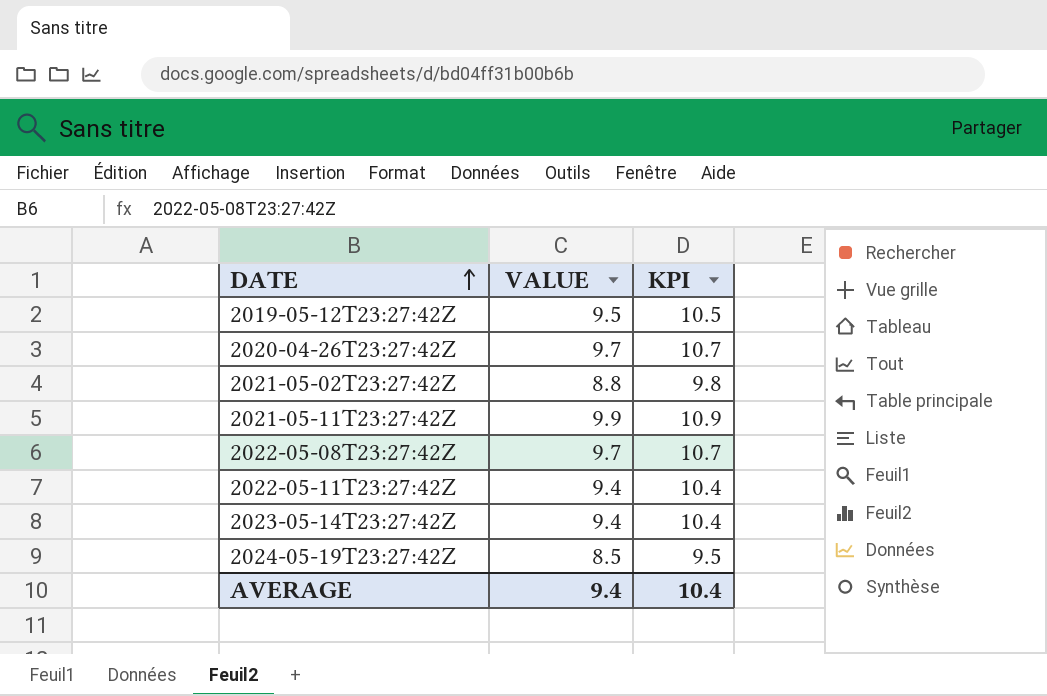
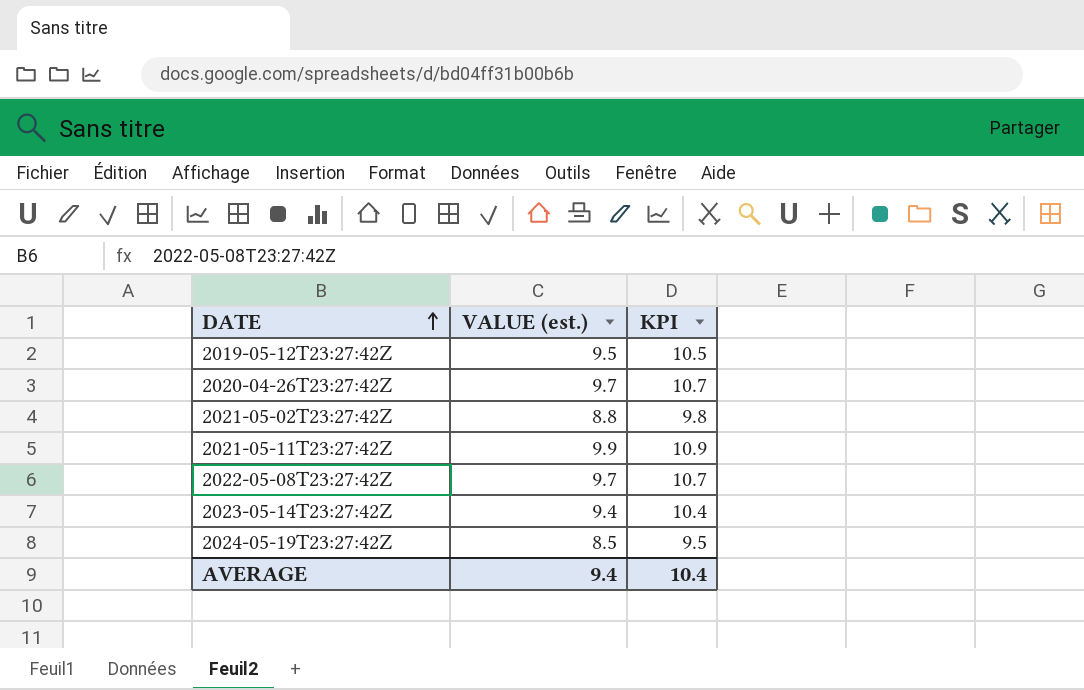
column name: VALUE -> VALUE (est.)
row 2022-05-11T23:27:42Z: 9.4 | 10.4 -> none

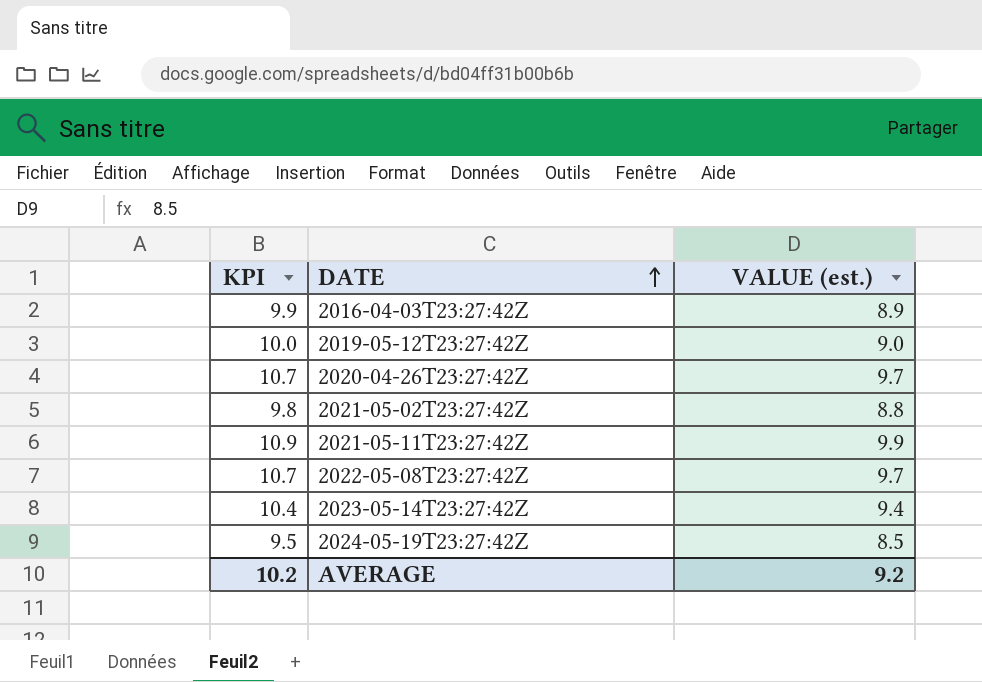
column KPI | position: 3 -> 1
row 2016-04-03T23:27:42Z: none -> 9.9 | 8.9
2019-05-12T23:27:42Z | KPI: 10.5 -> 10.0
2019-05-12T23:27:42Z | VALUE (est.): 9.5 -> 9.0
AVERAGE | KPI: 10.4 -> 10.2
AVERAGE | VALUE (est.): 9.4 -> 9.2

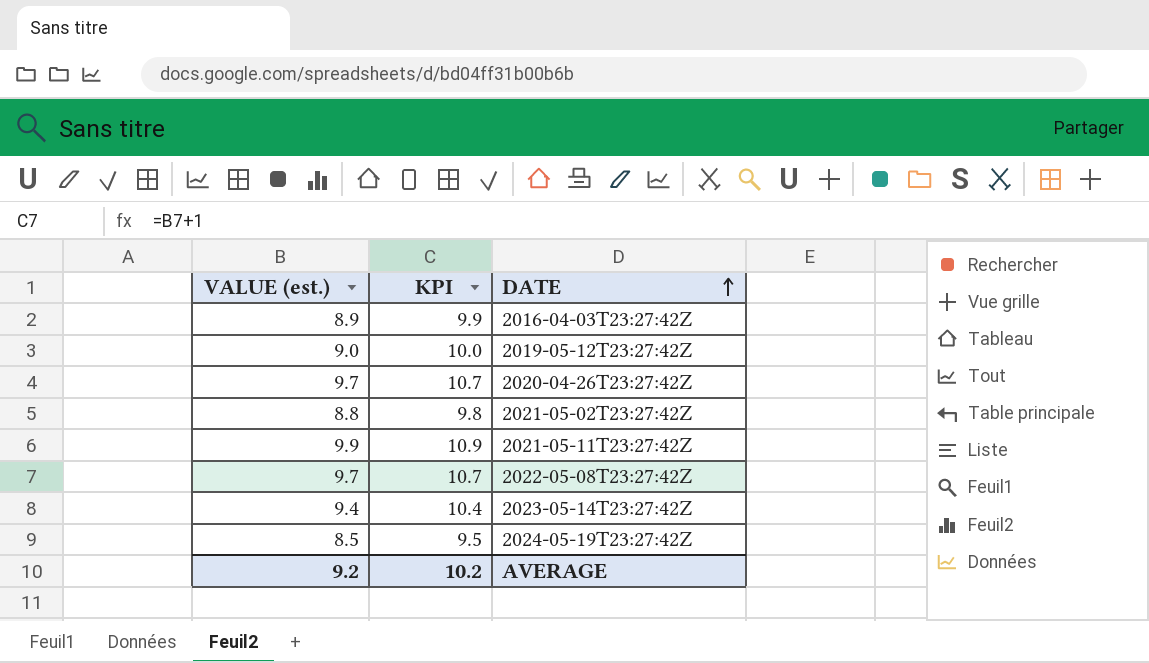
column VALUE (est.) | position: 3 -> 1

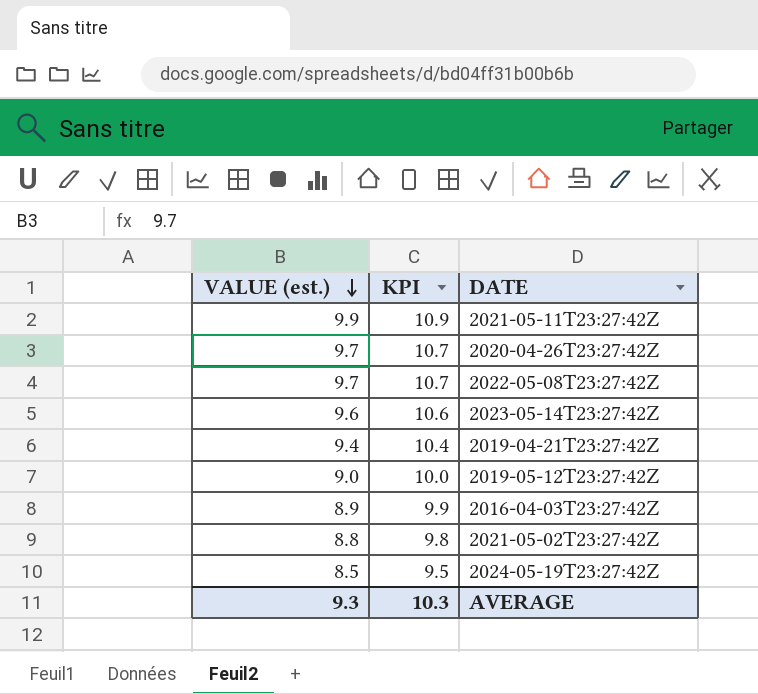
row order: DATE ascending -> VALUE (est.) descending
2023-05-14T23:27:42Z | VALUE (est.): 9.4 -> 9.6
2023-05-14T23:27:42Z | KPI: 10.4 -> 10.6
row 2019-04-21T23:27:42Z: none -> 9.4 | 10.4
AVERAGE | VALUE (est.): 9.2 -> 9.3
AVERAGE | KPI: 10.2 -> 10.3

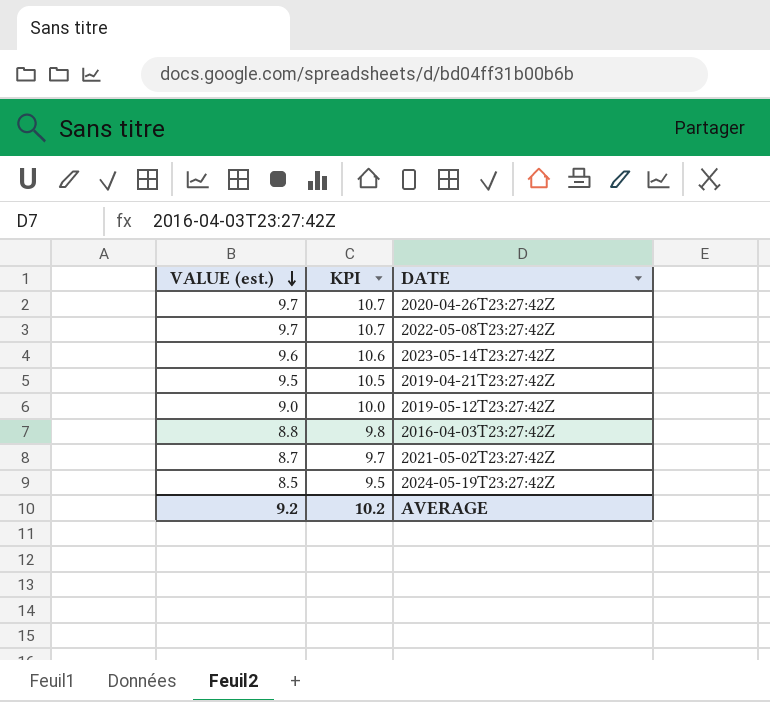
row 2021-05-11T23:27:42Z: 9.9 | 10.9 -> none
2019-04-21T23:27:42Z | VALUE (est.): 9.4 -> 9.5
2019-04-21T23:27:42Z | KPI: 10.4 -> 10.5
2016-04-03T23:27:42Z | VALUE (est.): 8.9 -> 8.8
2016-04-03T23:27:42Z | KPI: 9.9 -> 9.8
2021-05-02T23:27:42Z | VALUE (est.): 8.8 -> 8.7
2021-05-02T23:27:42Z | KPI: 9.8 -> 9.7
AVERAGE | VALUE (est.): 9.3 -> 9.2
AVERAGE | KPI: 10.3 -> 10.2

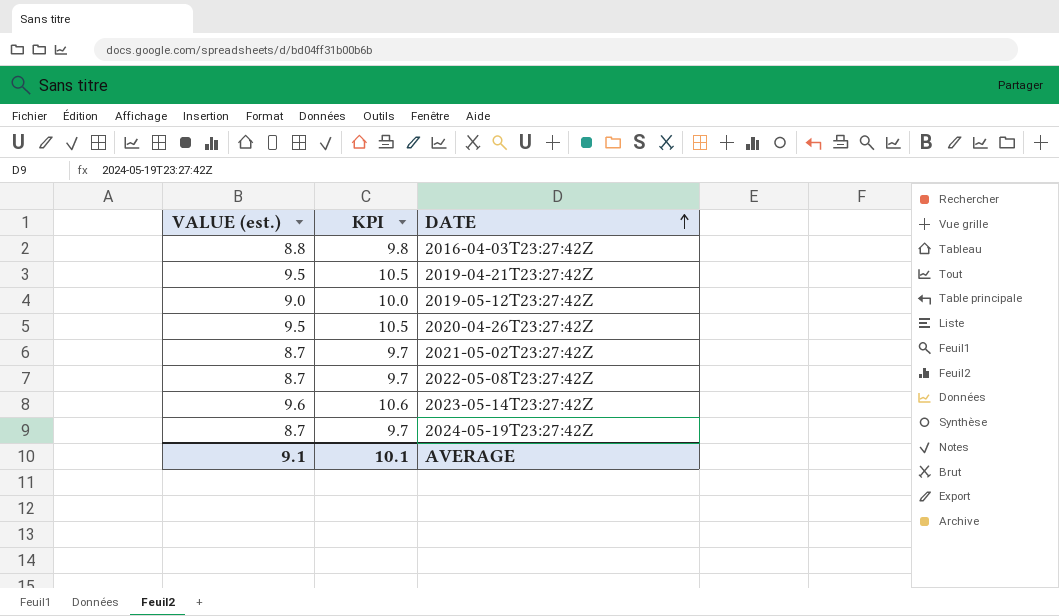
row order: VALUE (est.) descending -> DATE ascending
2020-04-26T23:27:42Z | VALUE (est.): 9.7 -> 9.5
2020-04-26T23:27:42Z | KPI: 10.7 -> 10.5
2022-05-08T23:27:42Z | VALUE (est.): 9.7 -> 8.7
2022-05-08T23:27:42Z | KPI: 10.7 -> 9.7
2024-05-19T23:27:42Z | VALUE (est.): 8.5 -> 8.7
2024-05-19T23:27:42Z | KPI: 9.5 -> 9.7
AVERAGE | VALUE (est.): 9.2 -> 9.1
AVERAGE | KPI: 10.2 -> 10.1

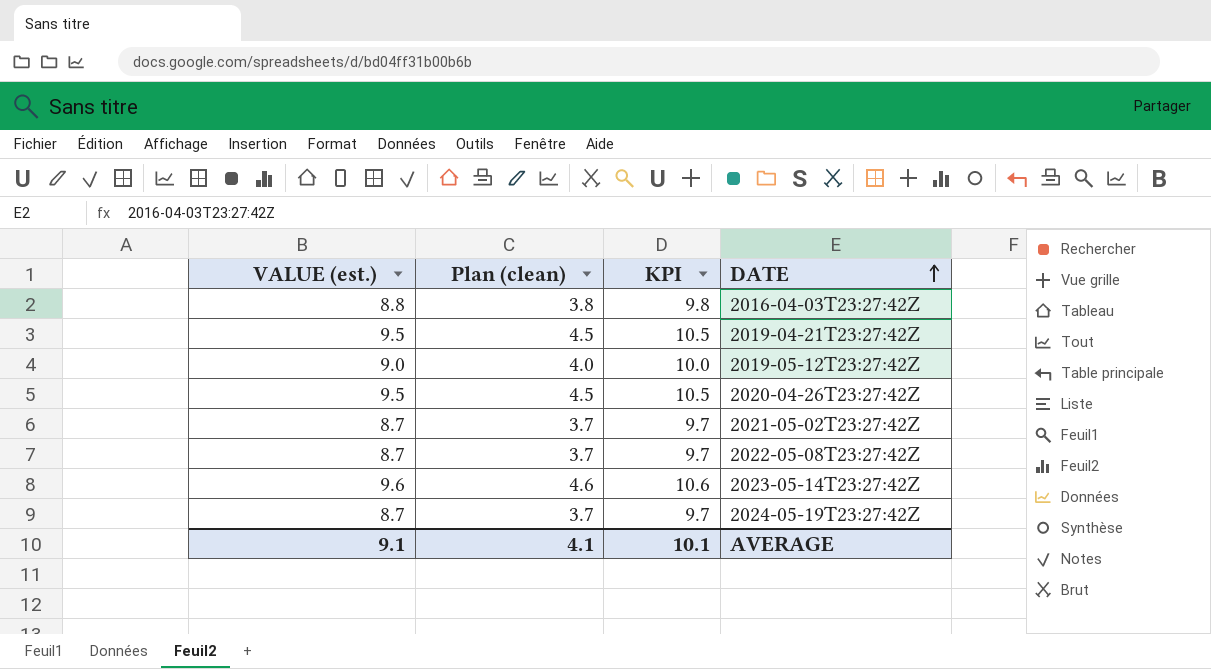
column Plan (clean) | formula: none -> [VALUE (est.)] - 5

